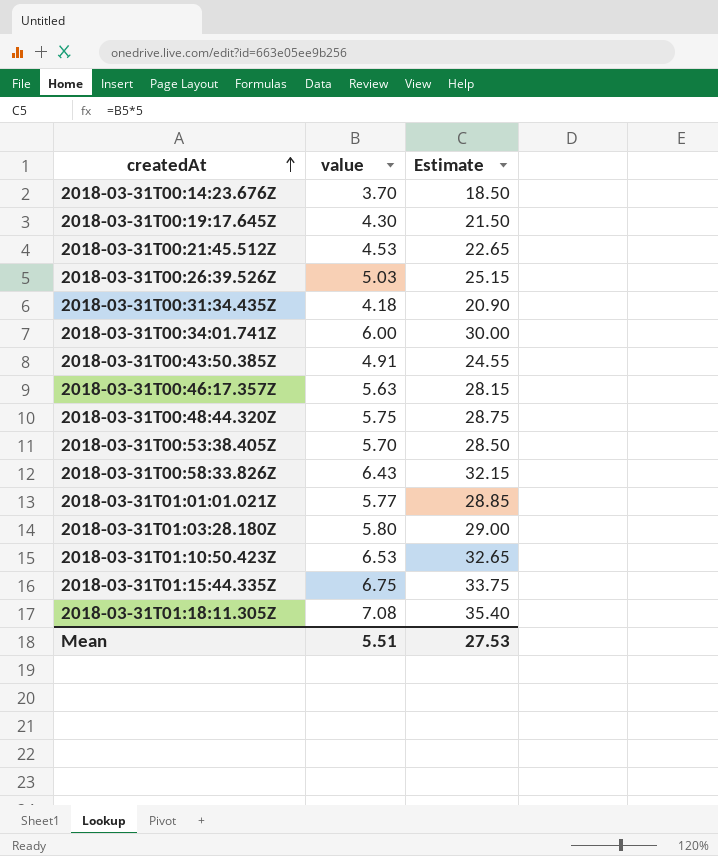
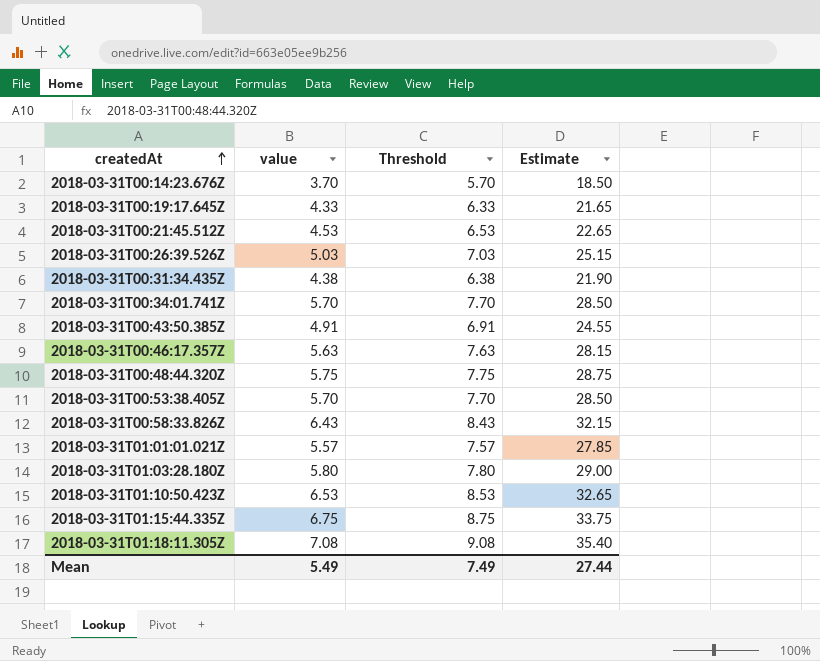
column Threshold | formula: none -> [value] + 2
2018-03-31T00:19:17.645Z | value: 4.30 -> 4.33
2018-03-31T00:19:17.645Z | Estimate: 21.50 -> 21.65
2018-03-31T00:31:34.435Z | value: 4.18 -> 4.38
2018-03-31T00:31:34.435Z | Estimate: 20.90 -> 21.90
2018-03-31T00:34:01.741Z | value: 6.00 -> 5.70
2018-03-31T00:34:01.741Z | Estimate: 30.00 -> 28.50
2018-03-31T01:01:01.021Z | value: 5.77 -> 5.57
2018-03-31T01:01:01.021Z | Estimate: 28.85 -> 27.85
Mean | value: 5.51 -> 5.49
Mean | Estimate: 27.53 -> 27.44

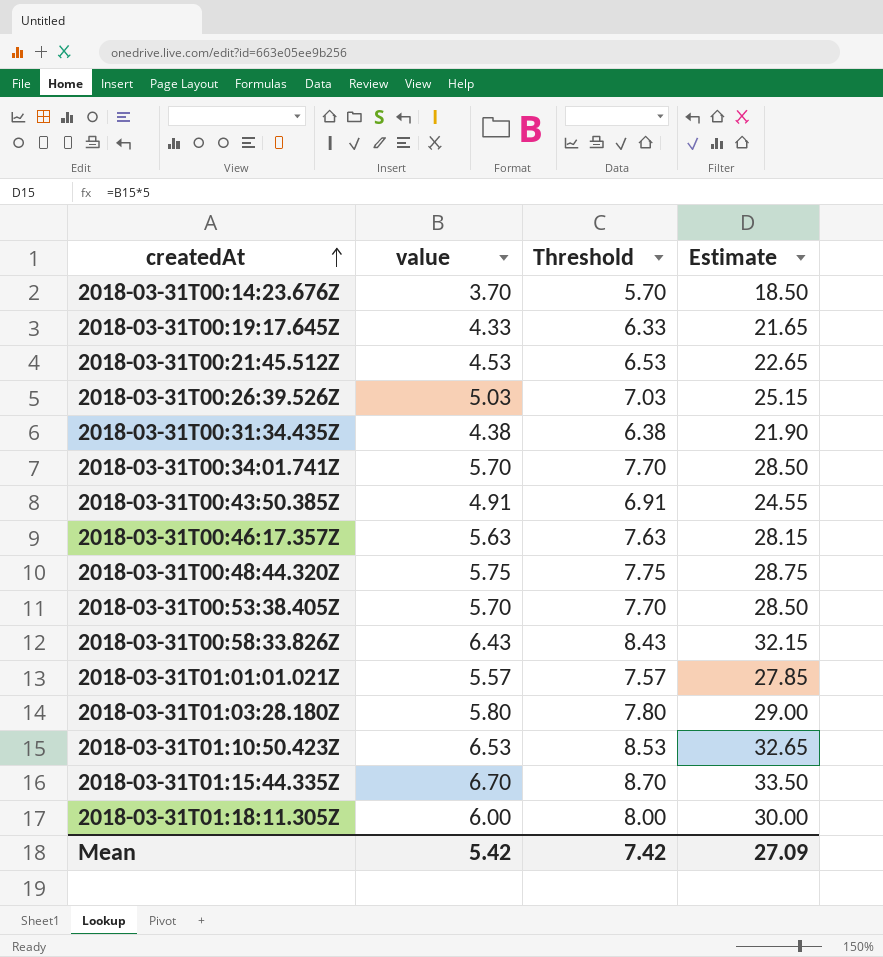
2018-03-31T01:15:44.335Z | value: 6.75 -> 6.70
2018-03-31T01:15:44.335Z | Threshold: 8.75 -> 8.70
2018-03-31T01:15:44.335Z | Estimate: 33.75 -> 33.50
2018-03-31T01:18:11.305Z | value: 7.08 -> 6.00
2018-03-31T01:18:11.305Z | Threshold: 9.08 -> 8.00
2018-03-31T01:18:11.305Z | Estimate: 35.40 -> 30.00
Mean | value: 5.49 -> 5.42
Mean | Threshold: 7.49 -> 7.42
Mean | Estimate: 27.44 -> 27.09

